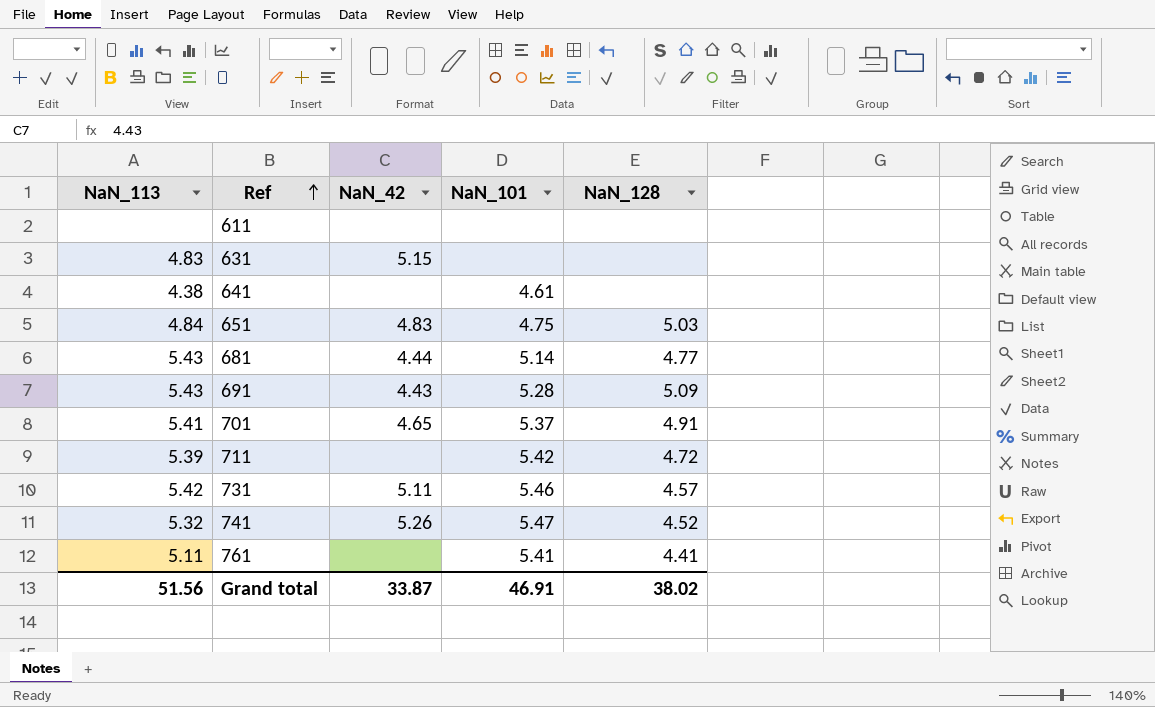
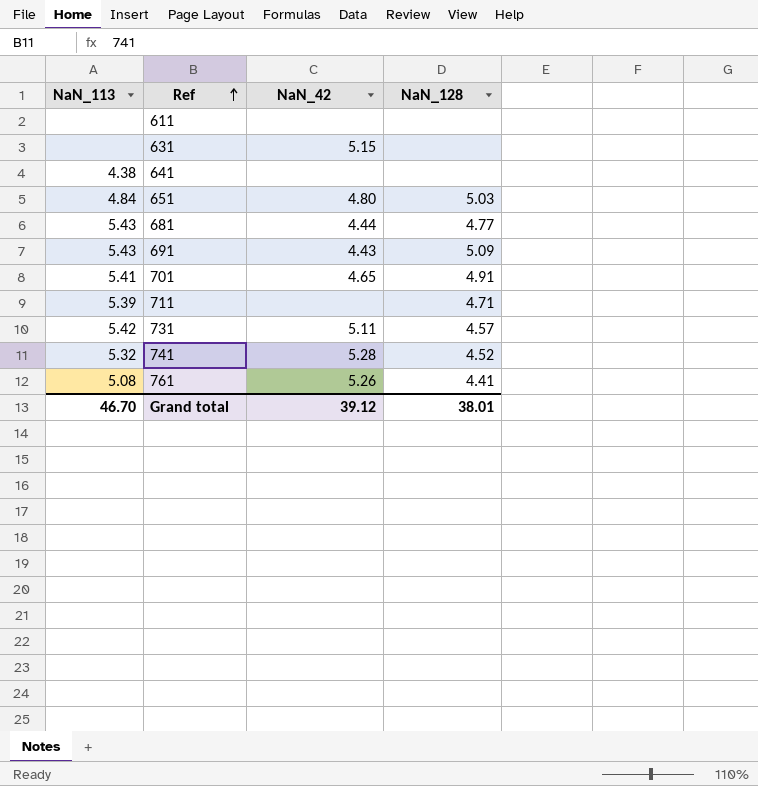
column NaN_101 | position: 4 -> none
631 | NaN_113: 4.83 -> none
651 | NaN_42: 4.83 -> 4.80
711 | NaN_128: 4.72 -> 4.71
741 | NaN_42: 5.26 -> 5.28
761 | NaN_113: 5.11 -> 5.08
761 | NaN_42: none -> 5.26
Grand total | NaN_113: 51.56 -> 46.70
Grand total | NaN_42: 33.87 -> 39.12
Grand total | NaN_128: 38.02 -> 38.01

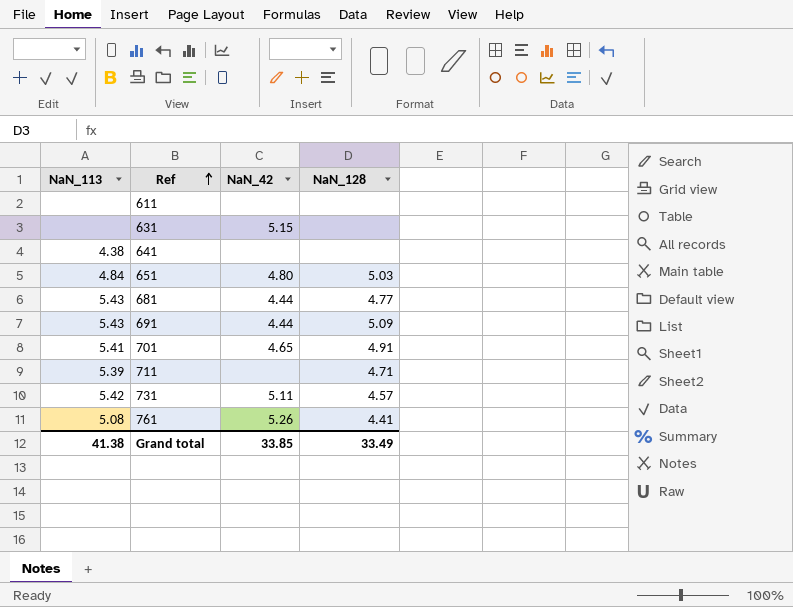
row 741: 5.32 | 5.28 | 4.52 -> none
691 | NaN_42: 4.43 -> 4.44
Grand total | NaN_113: 46.70 -> 41.38
Grand total | NaN_42: 39.12 -> 33.85
Grand total | NaN_128: 38.01 -> 33.49

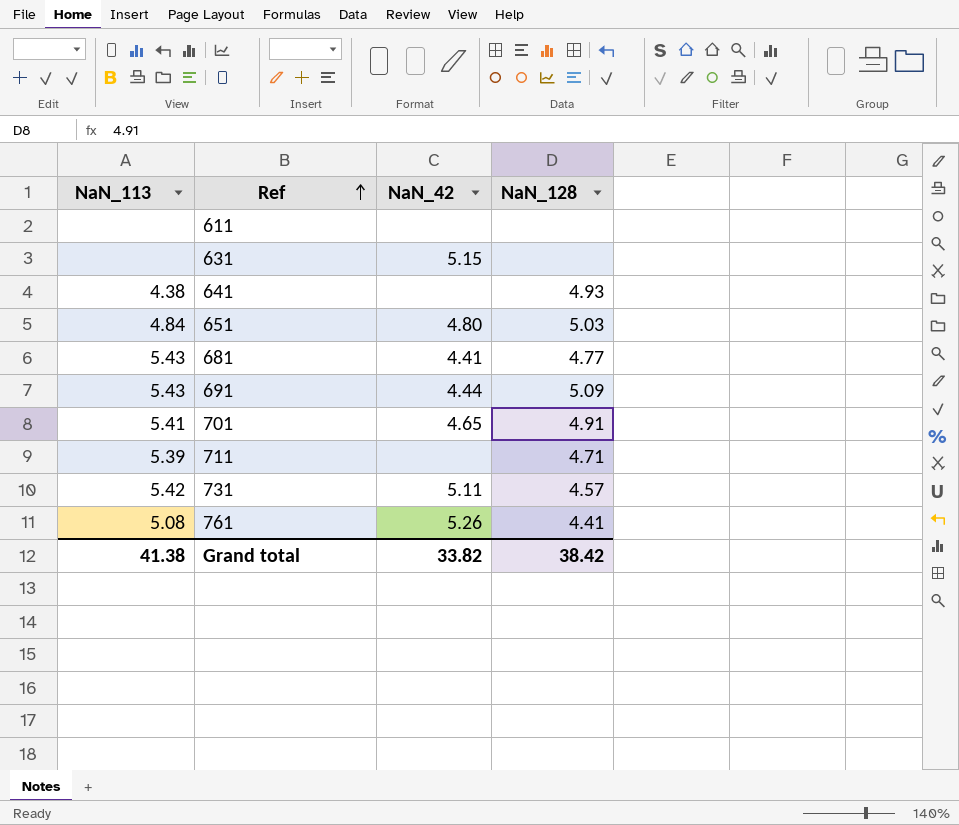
641 | NaN_128: none -> 4.93
681 | NaN_42: 4.44 -> 4.41
Grand total | NaN_42: 33.85 -> 33.82
Grand total | NaN_128: 33.49 -> 38.42

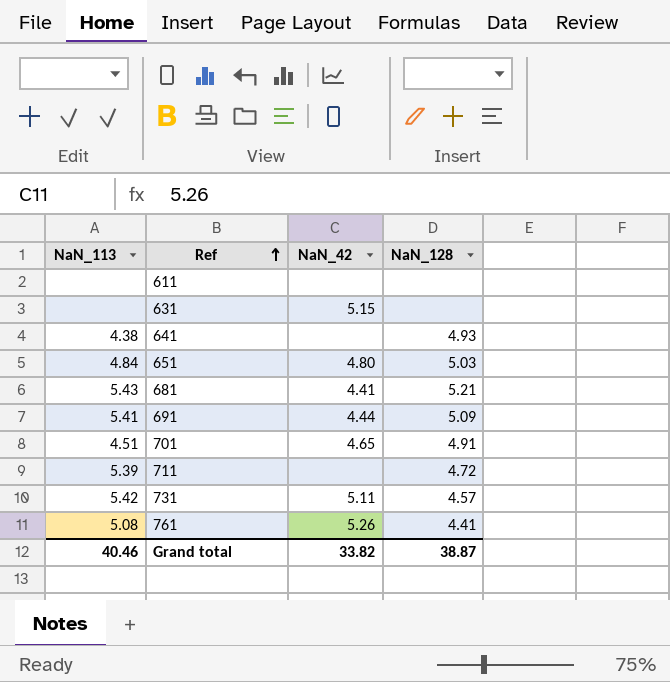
681 | NaN_128: 4.77 -> 5.21
691 | NaN_113: 5.43 -> 5.41
701 | NaN_113: 5.41 -> 4.51
711 | NaN_128: 4.71 -> 4.72
Grand total | NaN_113: 41.38 -> 40.46
Grand total | NaN_128: 38.42 -> 38.87

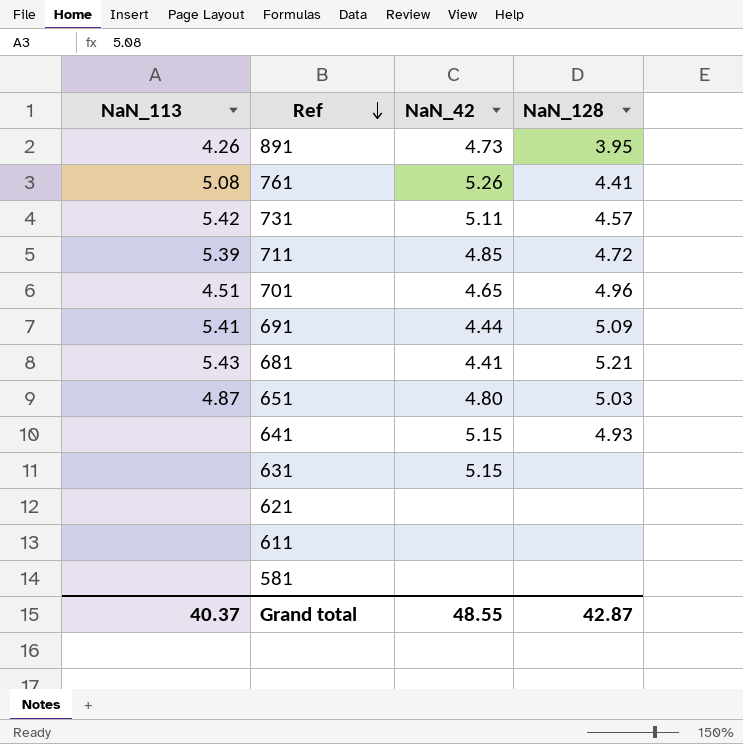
row order: Ref ascending -> Ref descending
row 891: none -> 4.26 | 4.73 | 3.95
711 | NaN_42: none -> 4.85
701 | NaN_128: 4.91 -> 4.96
651 | NaN_113: 4.84 -> 4.87
641 | NaN_113: 4.38 -> none
641 | NaN_42: none -> 5.15
row 621: none -> none | none | none
row 581: none -> none | none | none
Grand total | NaN_113: 40.46 -> 40.37
Grand total | NaN_42: 33.82 -> 48.55
Grand total | NaN_128: 38.87 -> 42.87

